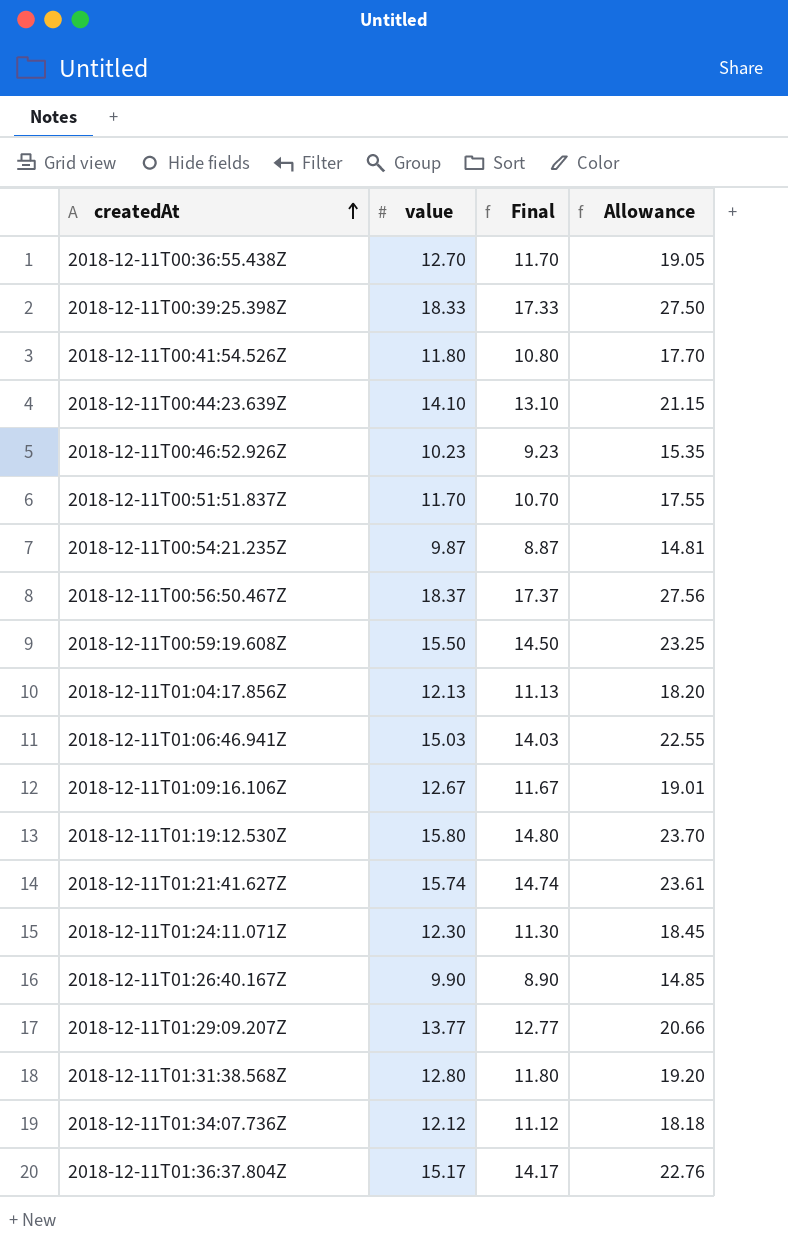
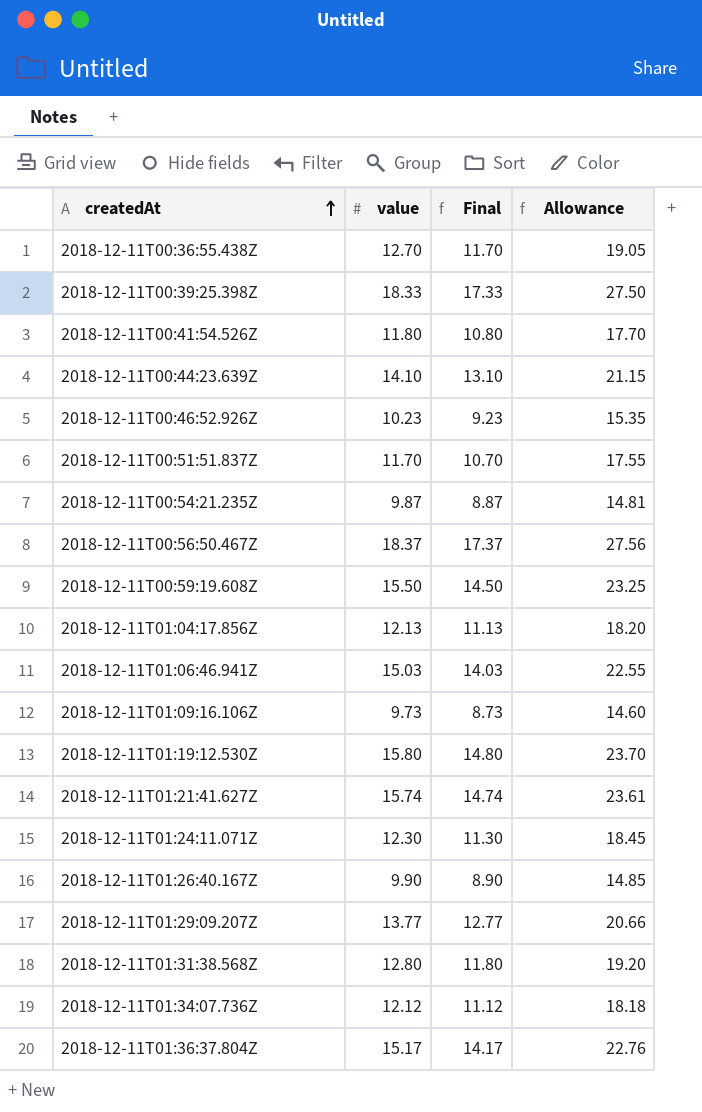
2018-12-11T01:09:16.106Z | value: 12.67 -> 9.73
2018-12-11T01:09:16.106Z | Final: 11.67 -> 8.73
2018-12-11T01:09:16.106Z | Allowance: 19.01 -> 14.60

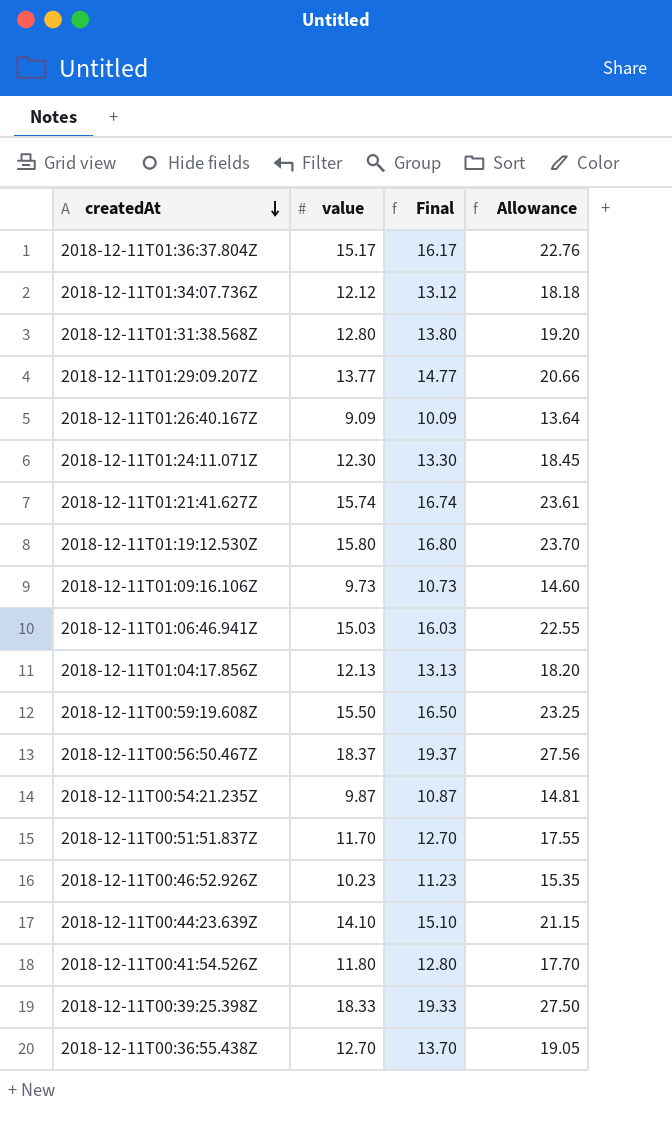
row order: createdAt ascending -> createdAt descending
column Final | formula: [value] - 1 -> [value] + 1
2018-12-11T01:26:40.167Z | value: 9.90 -> 9.09
2018-12-11T01:26:40.167Z | Allowance: 14.85 -> 13.64

